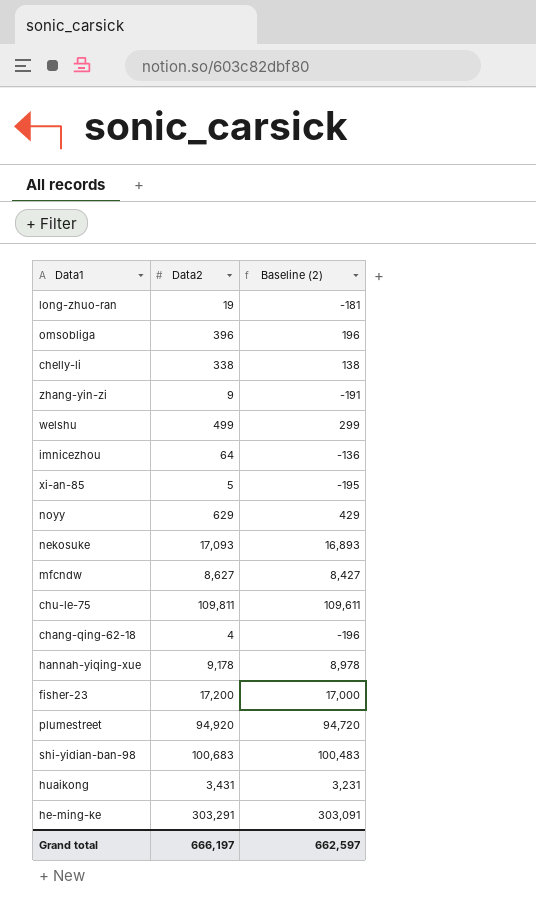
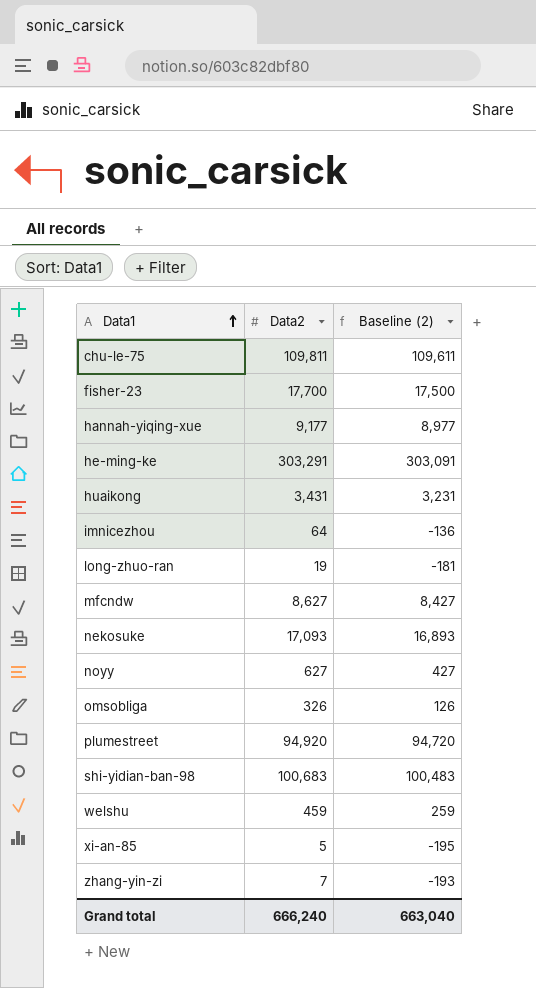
row order: none -> Data1 ascending
row chelly-li: 338 | 138 -> none
row chang-qing-62-18: 4 | -196 -> none
fisher-23 | Data2: 17,200 -> 17,700
fisher-23 | Baseline (2): 17,000 -> 17,500
hannah-yiqing-xue | Data2: 9,178 -> 9,177
hannah-yiqing-xue | Baseline (2): 8,978 -> 8,977
noyy | Data2: 629 -> 627
noyy | Baseline (2): 429 -> 427
omsobliga | Data2: 396 -> 326
omsobliga | Baseline (2): 196 -> 126
welshu | Data2: 499 -> 459
welshu | Baseline (2): 299 -> 259
zhang-yin-zi | Data2: 9 -> 7
zhang-yin-zi | Baseline (2): -191 -> -193
Grand total | Data2: 666,197 -> 666,240
Grand total | Baseline (2): 662,597 -> 663,040

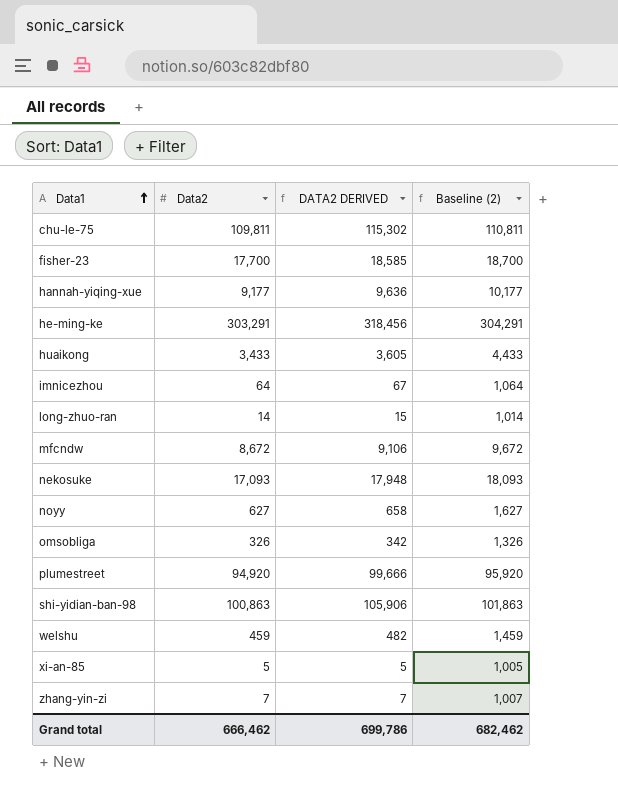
column DATA2 DERIVED | formula: none -> [Data2] * 1.05
column Baseline (2) | formula: [Data2] - 200 -> [Data2] + 1000
huaikong | Data2: 3,431 -> 3,433
long-zhuo-ran | Data2: 19 -> 14
mfcndw | Data2: 8,627 -> 8,672
shi-yidian-ban-98 | Data2: 100,683 -> 100,863
Grand total | Data2: 666,240 -> 666,462
Grand total | Baseline (2): 663,040 -> 682,462

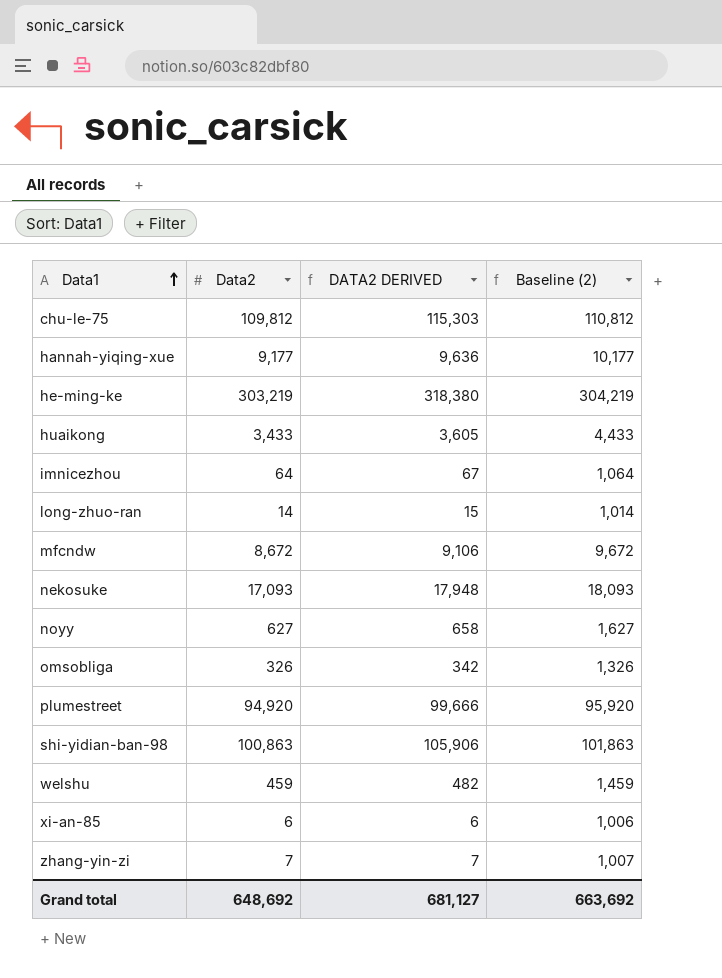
row fisher-23: 17,700 | 18,585 | 18,700 -> none
chu-le-75 | Data2: 109,811 -> 109,812
chu-le-75 | DATA2 DERIVED: 115,302 -> 115,303
chu-le-75 | Baseline (2): 110,811 -> 110,812
he-ming-ke | Data2: 303,291 -> 303,219
he-ming-ke | DATA2 DERIVED: 318,456 -> 318,380
he-ming-ke | Baseline (2): 304,291 -> 304,219
xi-an-85 | Data2: 5 -> 6
xi-an-85 | DATA2 DERIVED: 5 -> 6
xi-an-85 | Baseline (2): 1,005 -> 1,006
Grand total | Data2: 666,462 -> 648,692
Grand total | DATA2 DERIVED: 699,786 -> 681,127
Grand total | Baseline (2): 682,462 -> 663,692

